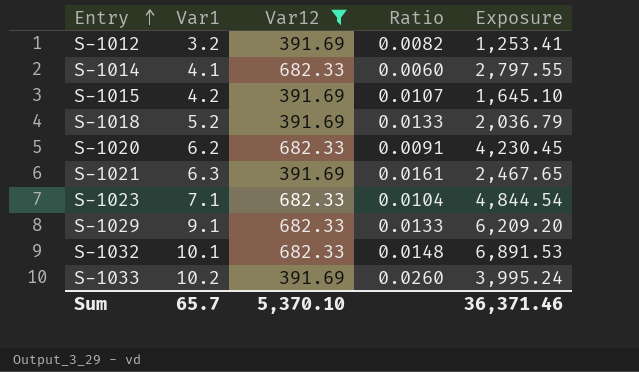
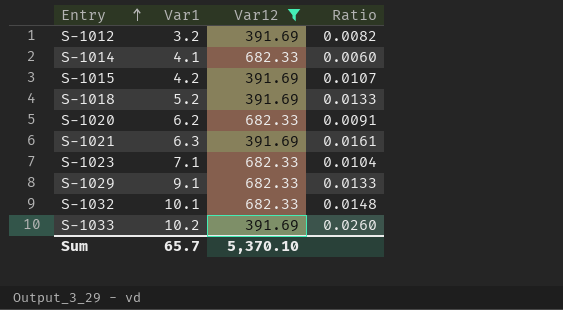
column Exposure | formula: [Var1] * [Var12] -> none

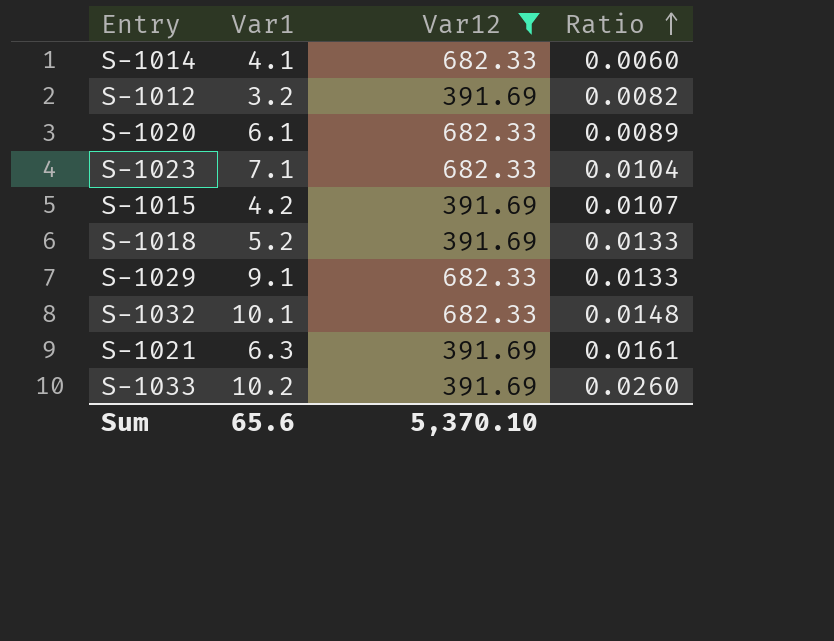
row order: Entry ascending -> Ratio ascending
S-1020 | Var1: 6.2 -> 6.1
S-1020 | Ratio: 0.0091 -> 0.0089
Sum | Var1: 65.7 -> 65.6

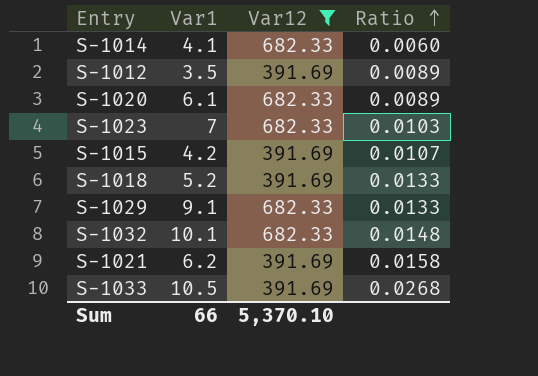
S-1012 | Var1: 3.2 -> 3.5
S-1012 | Ratio: 0.0082 -> 0.0089
S-1023 | Var1: 7.1 -> 7
S-1023 | Ratio: 0.0104 -> 0.0103
S-1021 | Var1: 6.3 -> 6.2
S-1021 | Ratio: 0.0161 -> 0.0158
S-1033 | Var1: 10.2 -> 10.5
S-1033 | Ratio: 0.0260 -> 0.0268
Sum | Var1: 65.6 -> 66

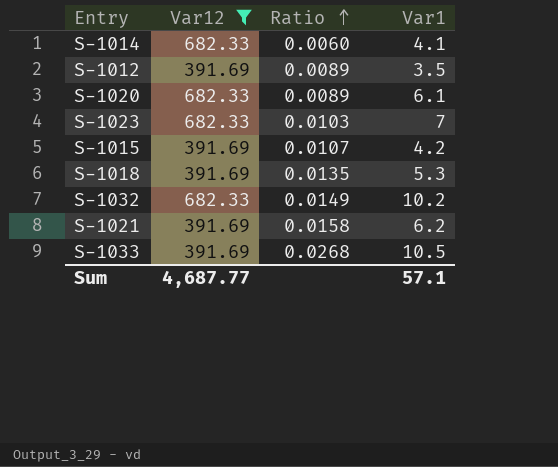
column Var1 | position: 2 -> 4
row S-1029: 9.1 | 682.33 | 0.0133 -> none
S-1018 | Ratio: 0.0133 -> 0.0135
S-1018 | Var1: 5.2 -> 5.3
S-1032 | Ratio: 0.0148 -> 0.0149
S-1032 | Var1: 10.1 -> 10.2
Sum | Var12: 5,370.10 -> 4,687.77
Sum | Var1: 66 -> 57.1

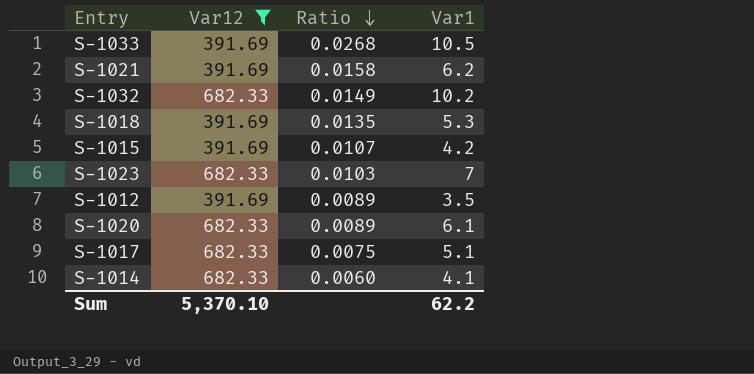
row order: Ratio ascending -> Ratio descending
row S-1017: none -> 682.33 | 0.0075 | 5.1
Sum | Var12: 4,687.77 -> 5,370.10
Sum | Var1: 57.1 -> 62.2

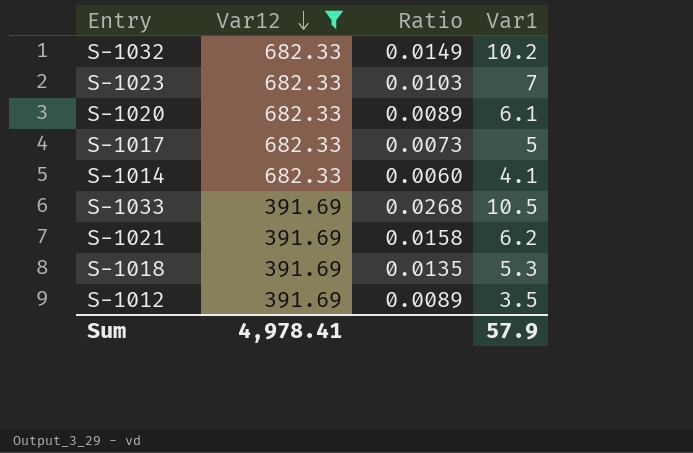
row order: Ratio descending -> Var12 descending
row S-1015: 391.69 | 0.0107 | 4.2 -> none
S-1017 | Ratio: 0.0075 -> 0.0073
S-1017 | Var1: 5.1 -> 5
Sum | Var12: 5,370.10 -> 4,978.41
Sum | Var1: 62.2 -> 57.9

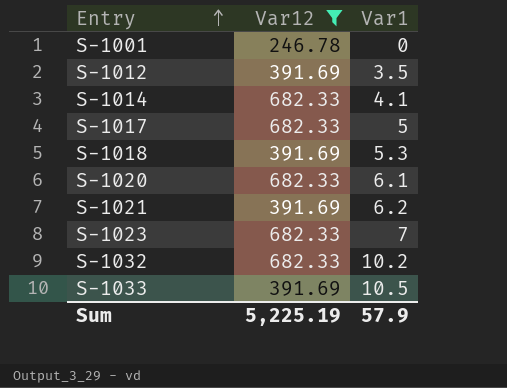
row order: Var12 descending -> Entry ascending
column Ratio | formula: [Var1] / [Var12] -> none
row S-1001: none -> 246.78 | 0
Sum | Var12: 4,978.41 -> 5,225.19

